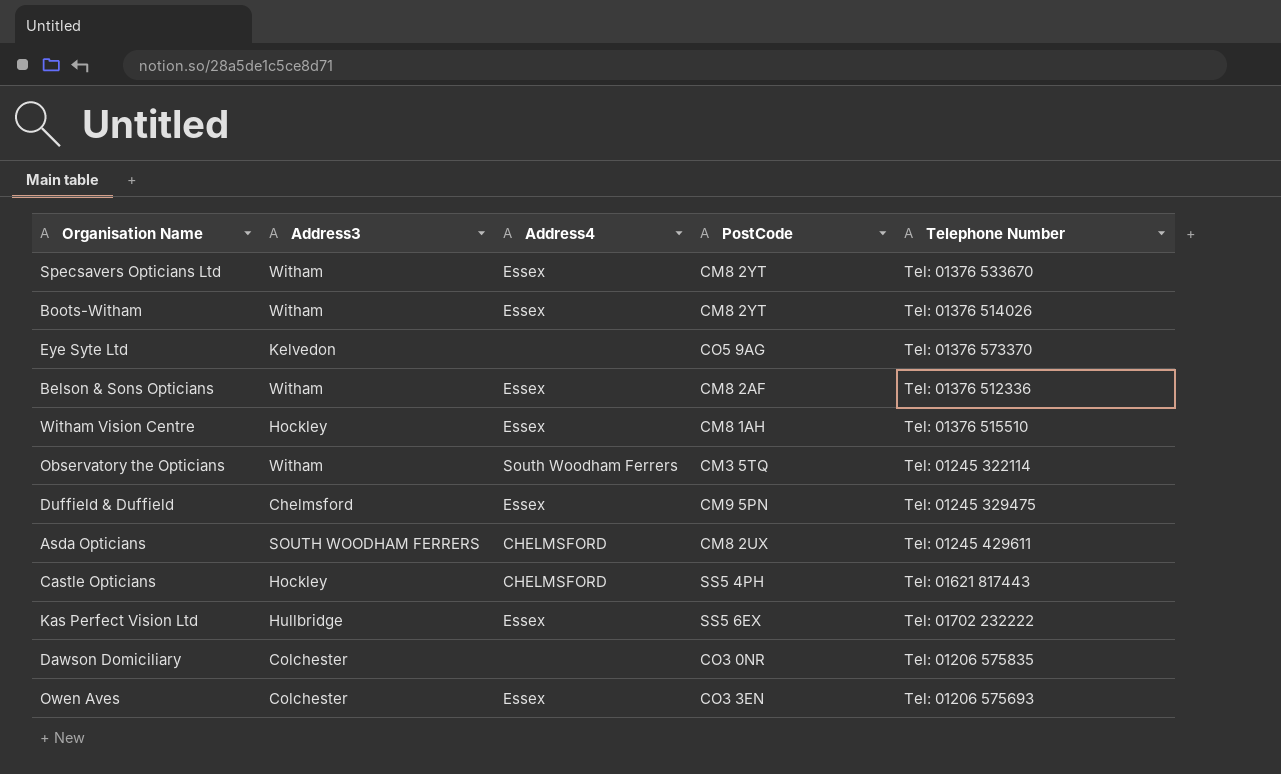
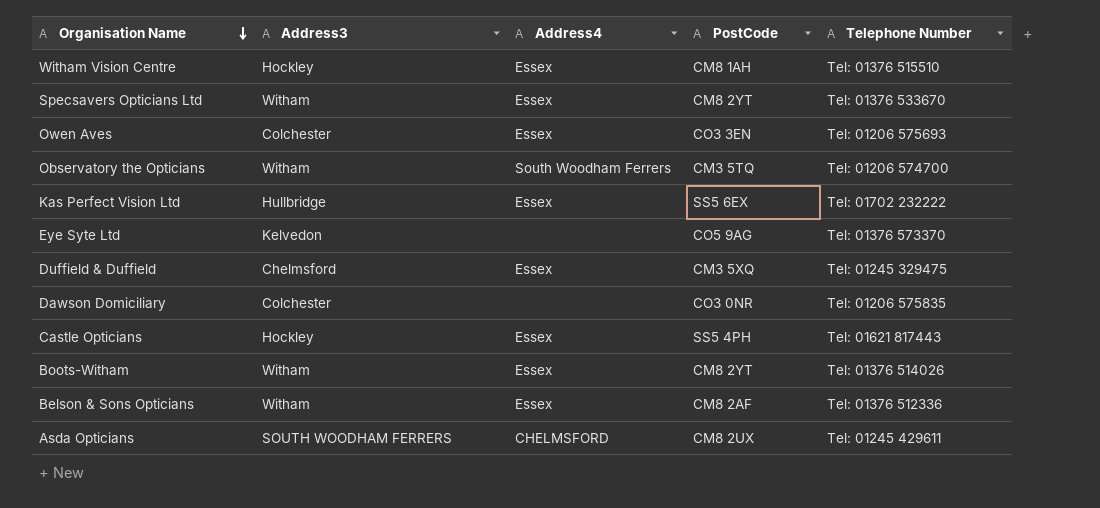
row order: none -> Organisation Name descending
Observatory the Opticians | Telephone Number: Tel: 01245 322114 -> Tel: 01206 574700
Duffield & Duffield | PostCode: CM9 5PN -> CM3 5XQ
Castle Opticians | Address4: CHELMSFORD -> Essex

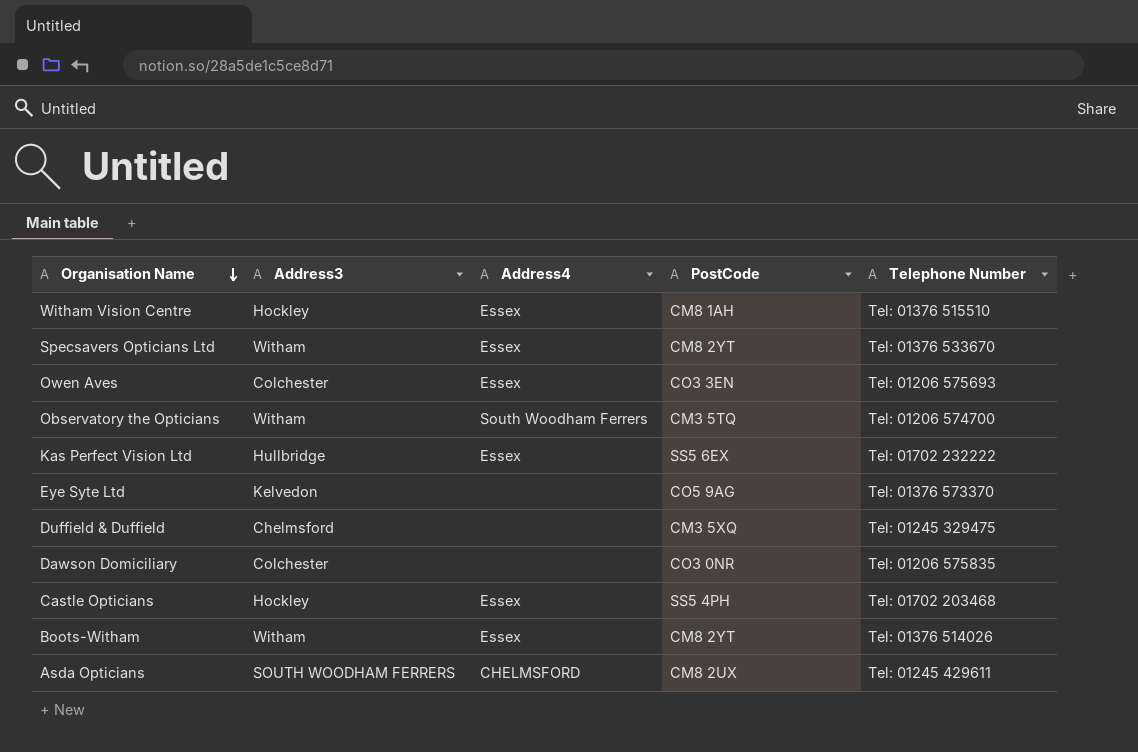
row Belson & Sons Opticians: Witham | Essex | CM8 2AF | Tel: 01376 512336 -> none
Duffield & Duffield | Address4: Essex -> none
Castle Opticians | Telephone Number: Tel: 01621 817443 -> Tel: 01702 203468

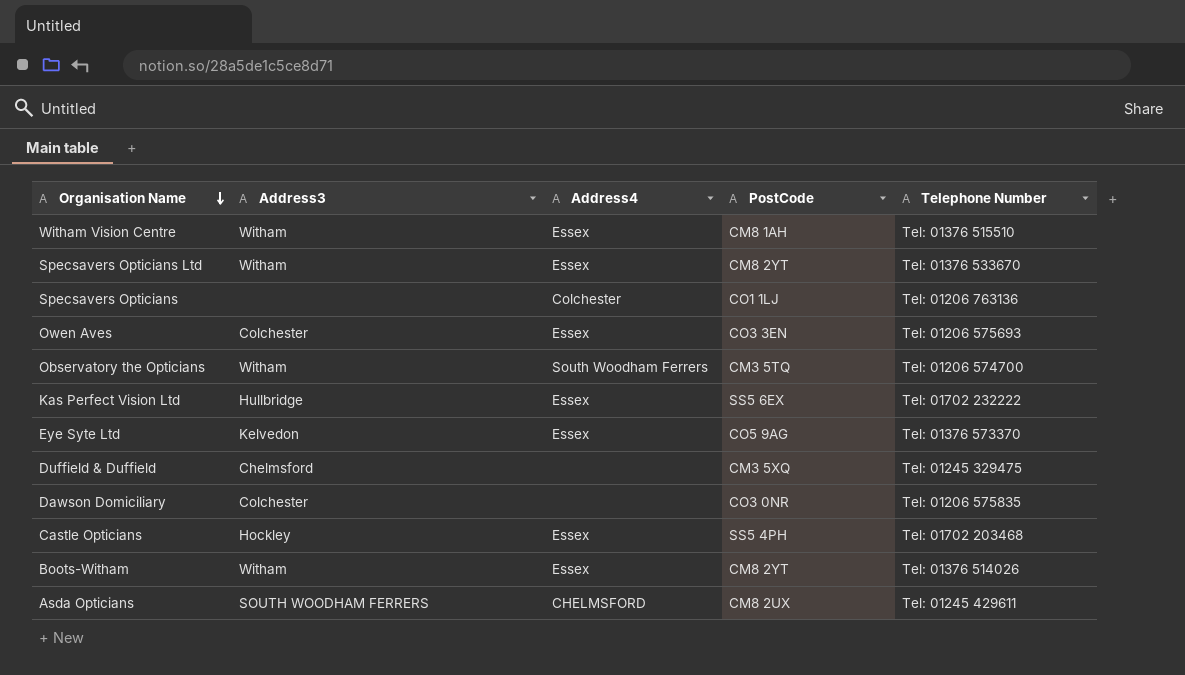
Witham Vision Centre | Address3: Hockley -> Witham
row Specsavers Opticians: none -> none | Colchester | CO1 1LJ | Tel: 01206 763136
Eye Syte Ltd | Address4: none -> Essex

